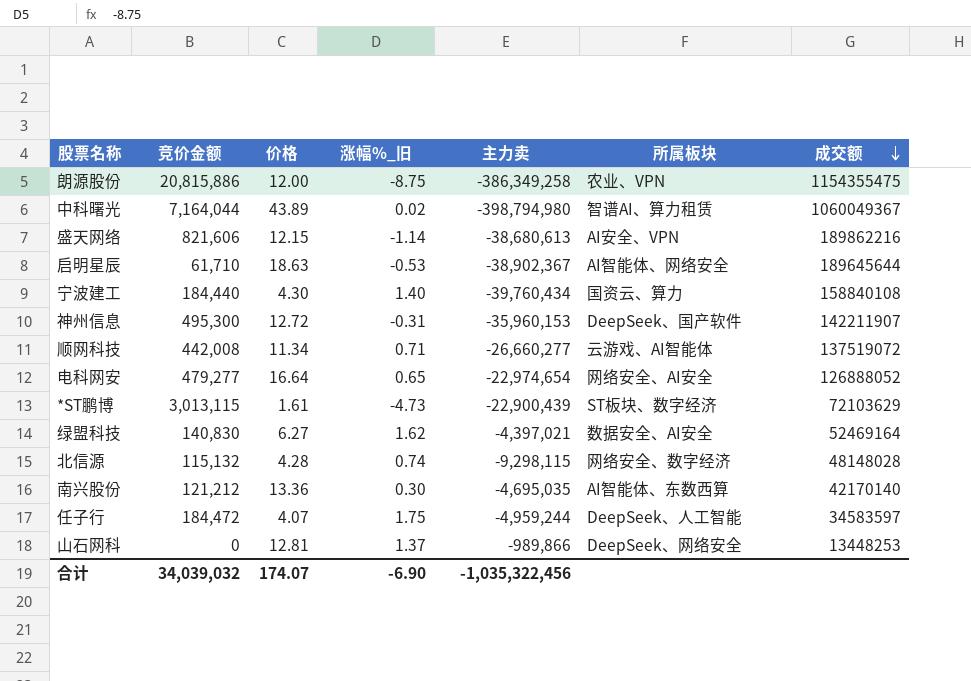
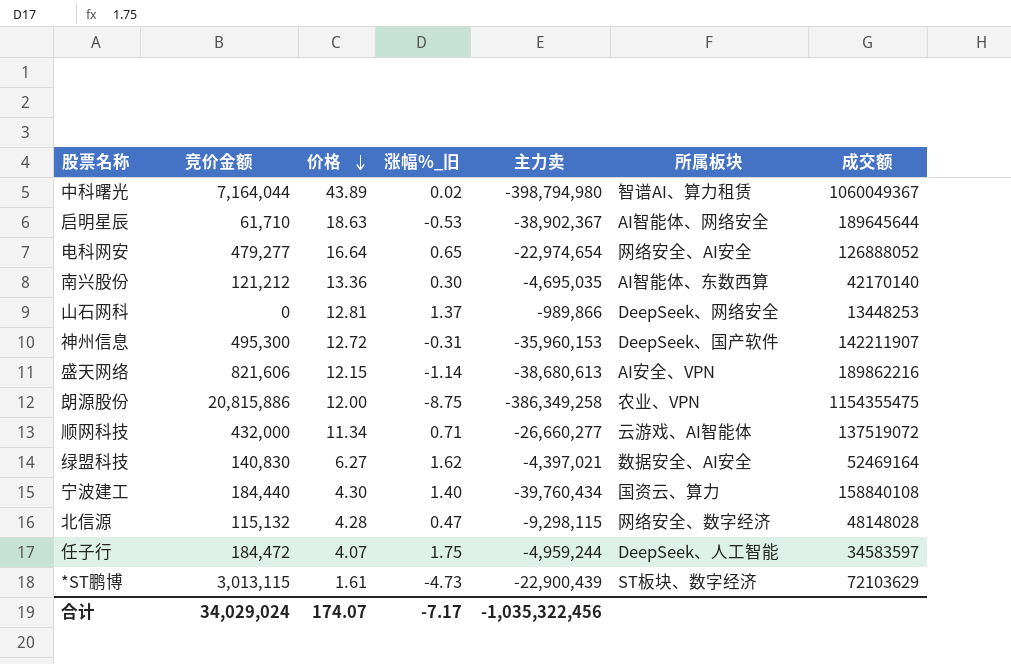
row order: 成交额 descending -> 价格 descending
顺网科技 | 竞价金额: 442,008 -> 432,000
北信源 | 涨幅%_旧: 0.74 -> 0.47
合计 | 竞价金额: 34,039,032 -> 34,029,024
合计 | 涨幅%_旧: -6.90 -> -7.17

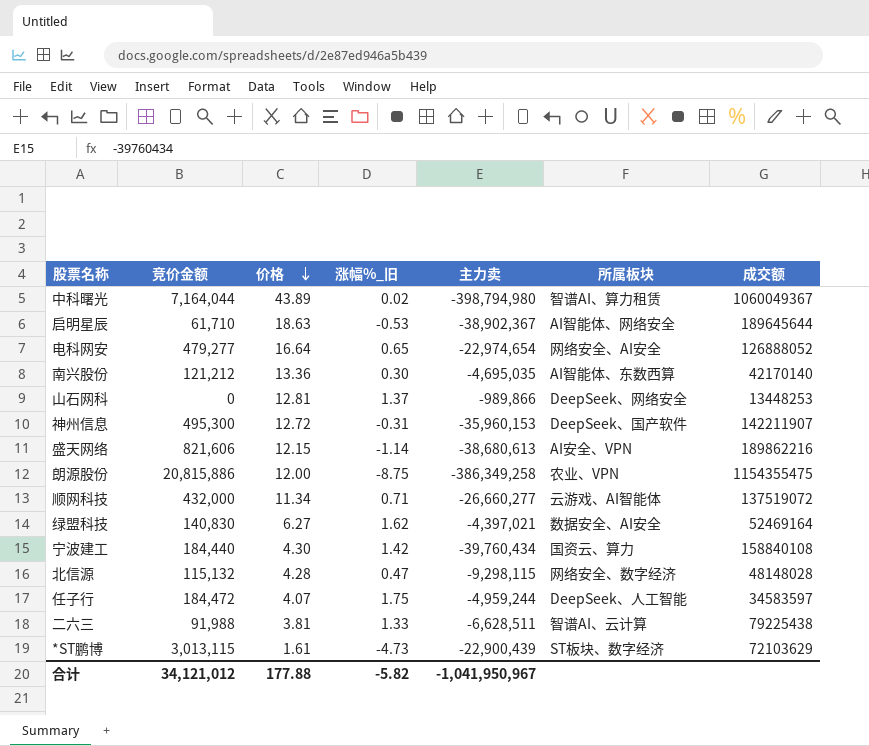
宁波建工 | 涨幅%_旧: 1.40 -> 1.42
row 二六三: none -> 91,988 | 3.81 | 1.33 | -6,628,511 | 智谱AI、云计算 | 79225438
合计 | 竞价金额: 34,029,024 -> 34,121,012
合计 | 价格: 174.07 -> 177.88
合计 | 涨幅%_旧: -7.17 -> -5.82
合计 | 主力卖: -1,035,322,456 -> -1,041,950,967

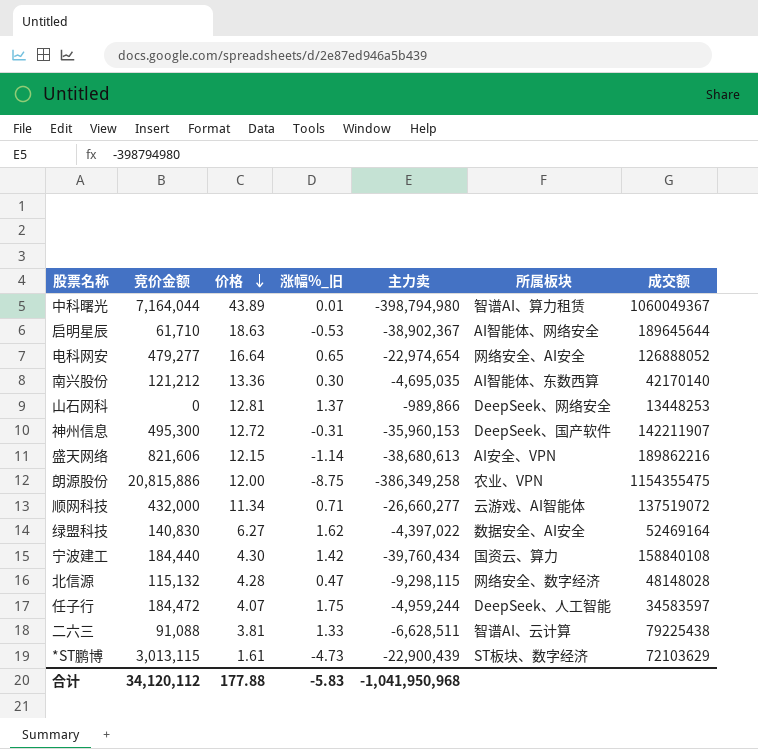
中科曙光 | 涨幅%_旧: 0.02 -> 0.01
绿盟科技 | 主力卖: -4,397,021 -> -4,397,022
二六三 | 竞价金额: 91,988 -> 91,088
合计 | 竞价金额: 34,121,012 -> 34,120,112
合计 | 涨幅%_旧: -5.82 -> -5.83
合计 | 主力卖: -1,041,950,967 -> -1,041,950,968

